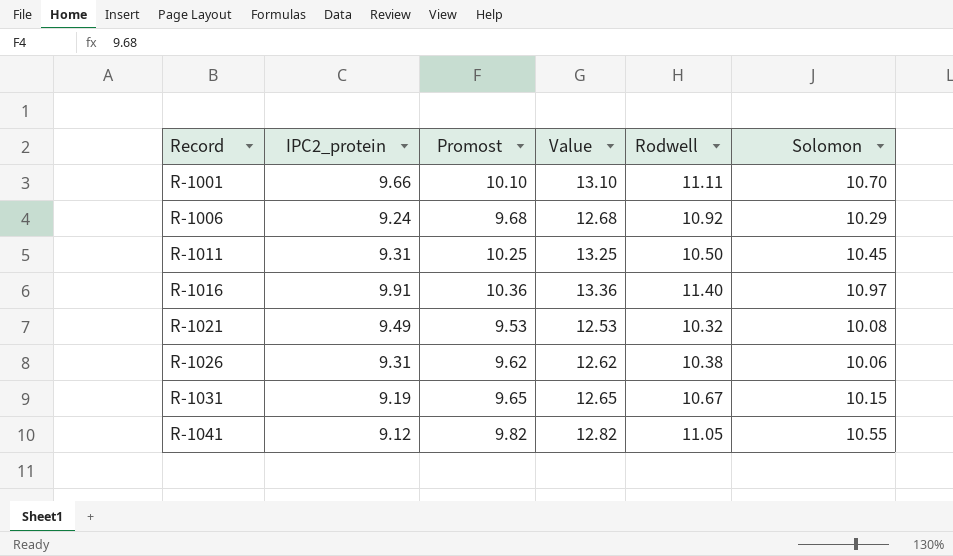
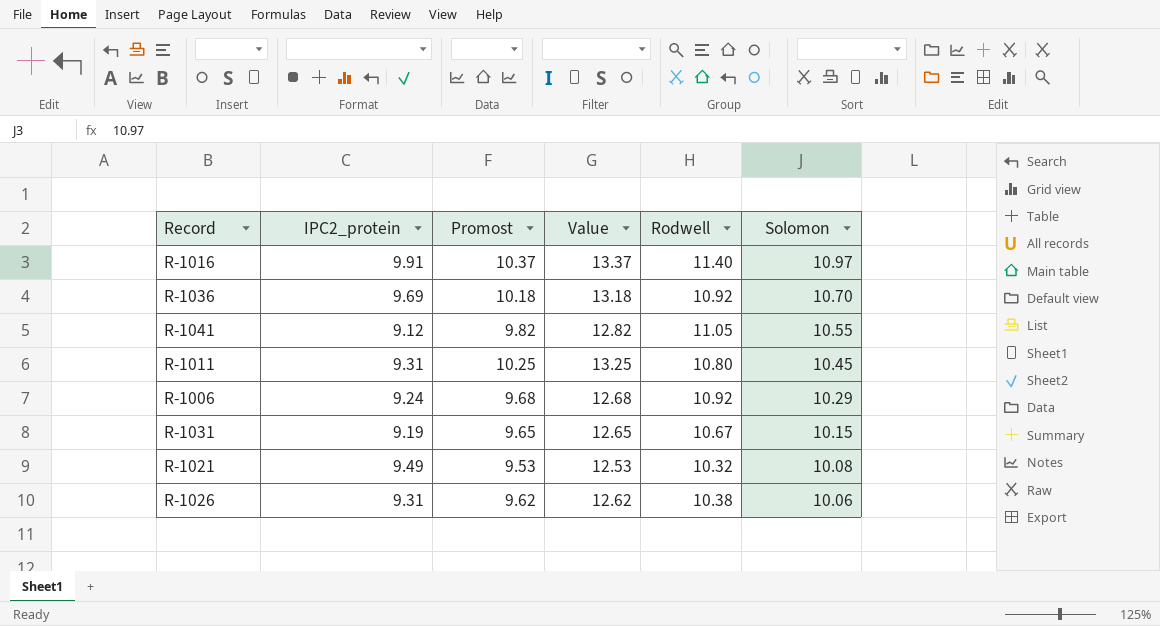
row order: Record ascending -> Solomon descending
row R-1001: 9.66 | 10.10 | 13.10 | 11.11 | 10.70 -> none
R-1016 | Promost: 10.36 -> 10.37
R-1016 | Value: 13.36 -> 13.37
row R-1036: none -> 9.69 | 10.18 | 13.18 | 10.92 | 10.70
R-1011 | Rodwell: 10.50 -> 10.80

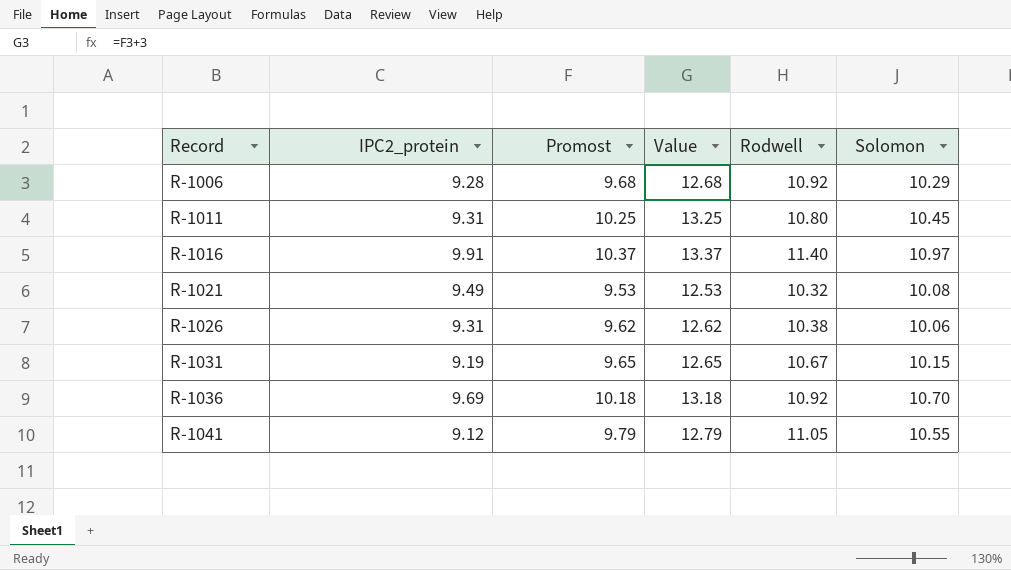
row order: Solomon descending -> Record ascending
R-1006 | IPC2_protein: 9.24 -> 9.28
R-1041 | Promost: 9.82 -> 9.79
R-1041 | Value: 12.82 -> 12.79

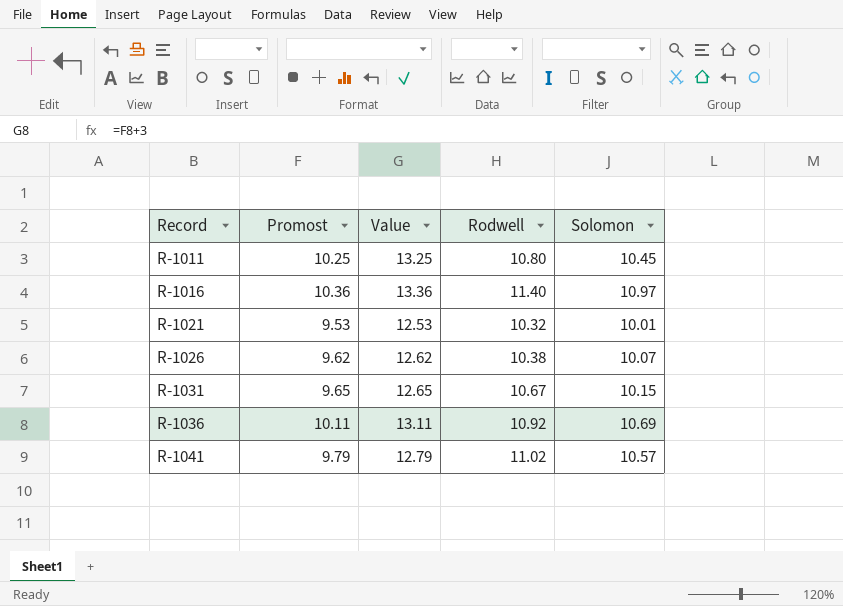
column IPC2_protein | position: 2 -> none
row R-1006: 9.28 | 9.68 | 12.68 | 10.92 | 10.29 -> none
R-1016 | Promost: 10.37 -> 10.36
R-1016 | Value: 13.37 -> 13.36
R-1021 | Solomon: 10.08 -> 10.01
R-1026 | Solomon: 10.06 -> 10.07
R-1036 | Promost: 10.18 -> 10.11
R-1036 | Value: 13.18 -> 13.11
R-1036 | Solomon: 10.70 -> 10.69
R-1041 | Rodwell: 11.05 -> 11.02
R-1041 | Solomon: 10.55 -> 10.57

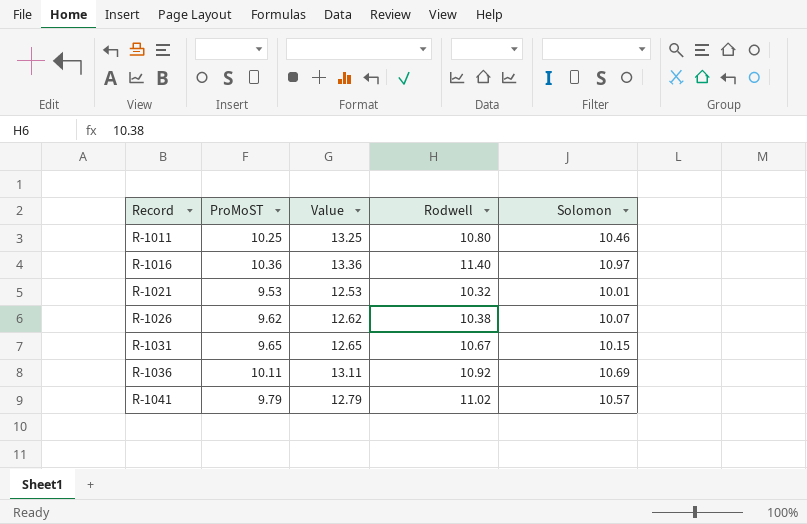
column name: Promost -> ProMoST
R-1011 | Solomon: 10.45 -> 10.46

